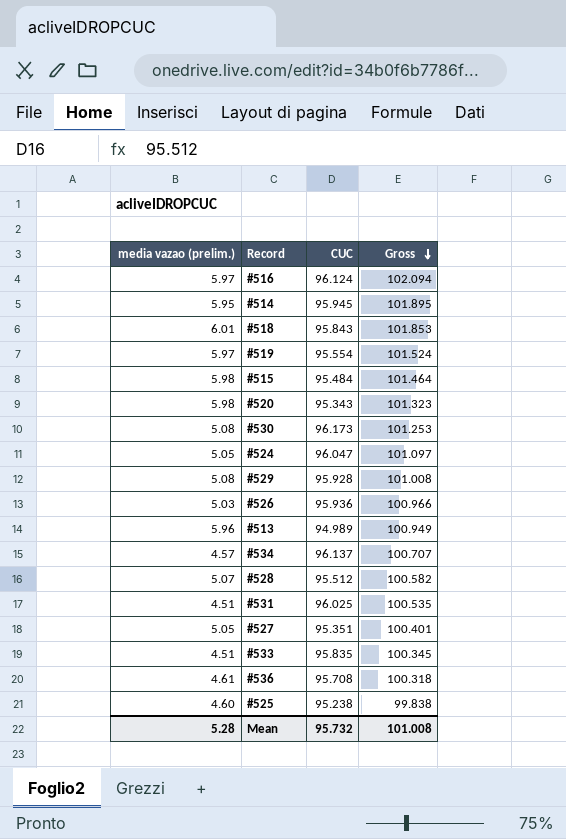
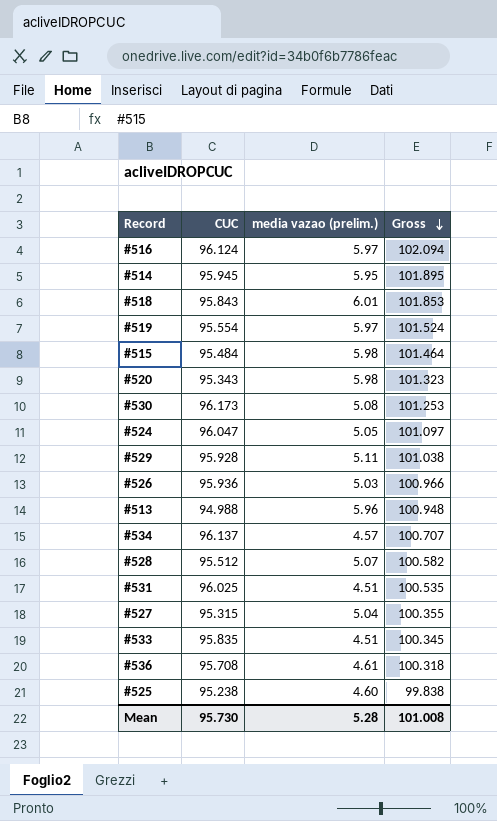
column media vazao (prelim.) | position: 1 -> 3
#529 | media vazao (prelim.): 5.08 -> 5.11
#529 | Gross: 101.008 -> 101.038
#513 | CUC: 94.989 -> 94.988
#513 | Gross: 100.949 -> 100.948
#527 | CUC: 95.351 -> 95.315
#527 | media vazao (prelim.): 5.05 -> 5.04
#527 | Gross: 100.401 -> 100.355
Mean | CUC: 95.732 -> 95.730

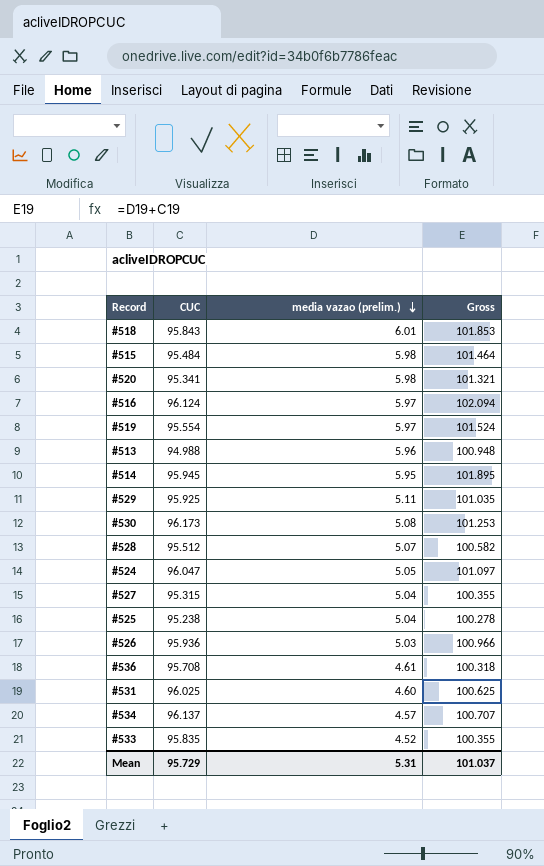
row order: Gross descending -> media vazao (prelim.) descending
#520 | CUC: 95.343 -> 95.341
#520 | Gross: 101.323 -> 101.321
#529 | CUC: 95.928 -> 95.925
#529 | Gross: 101.038 -> 101.035
#525 | media vazao (prelim.): 4.60 -> 5.04
#525 | Gross: 99.838 -> 100.278
#531 | media vazao (prelim.): 4.51 -> 4.60
#531 | Gross: 100.535 -> 100.625
#533 | media vazao (prelim.): 4.51 -> 4.52
#533 | Gross: 100.345 -> 100.355
Mean | CUC: 95.730 -> 95.729
Mean | media vazao (prelim.): 5.28 -> 5.31
Mean | Gross: 101.008 -> 101.037

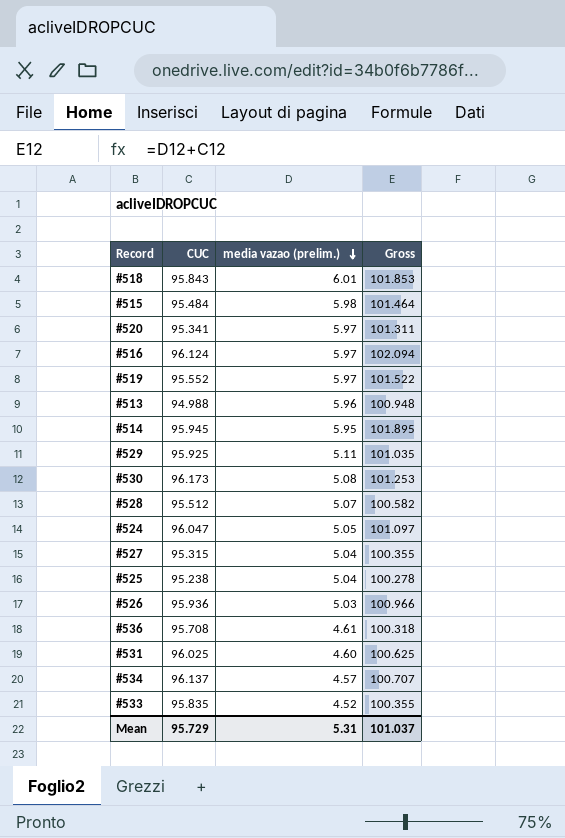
#520 | media vazao (prelim.): 5.98 -> 5.97
#520 | Gross: 101.321 -> 101.311
#519 | CUC: 95.554 -> 95.552
#519 | Gross: 101.524 -> 101.522

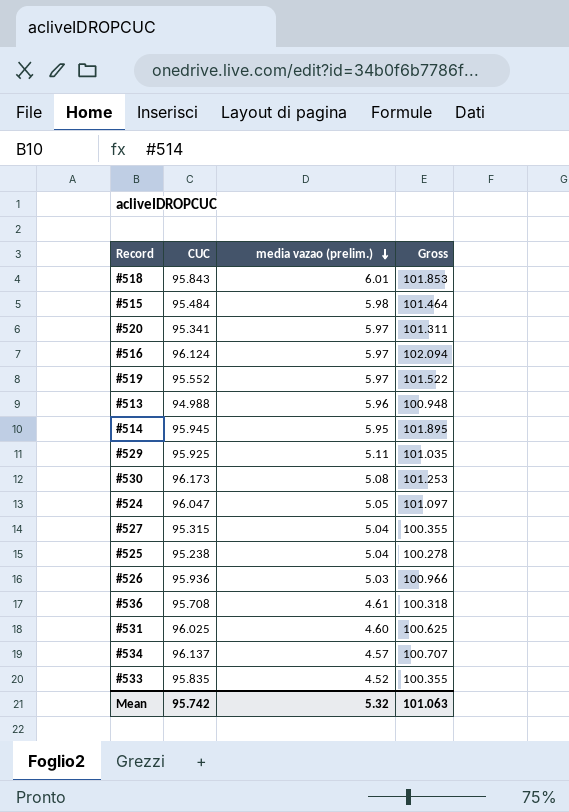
row #528: 95.512 | 5.07 | 100.582 -> none
Mean | CUC: 95.729 -> 95.742
Mean | media vazao (prelim.): 5.31 -> 5.32
Mean | Gross: 101.037 -> 101.063

